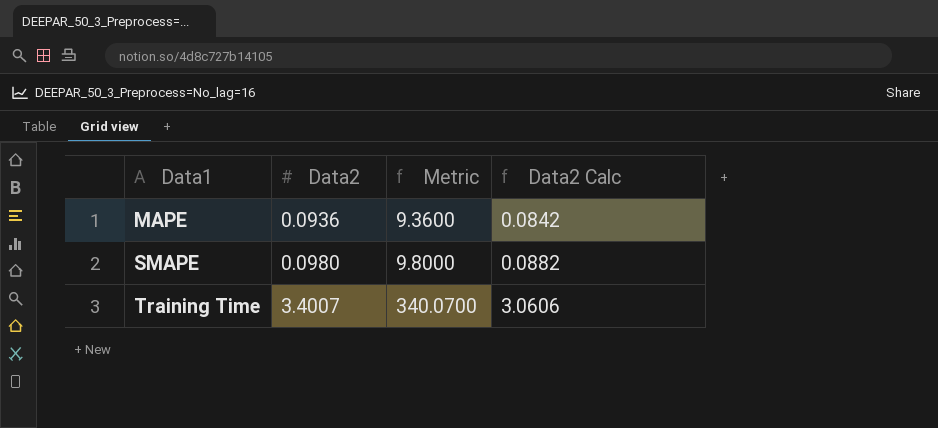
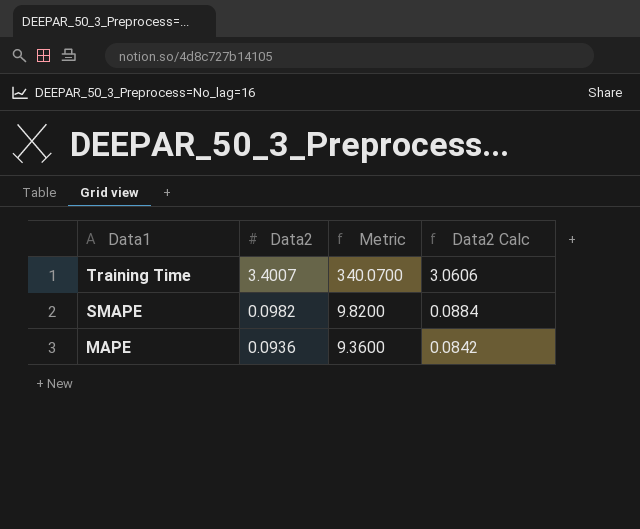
row order: Data1 ascending -> Data1 descending
SMAPE | Data2: 0.0980 -> 0.0982
SMAPE | Metric: 9.8000 -> 9.8200
SMAPE | Data2 Calc: 0.0882 -> 0.0884

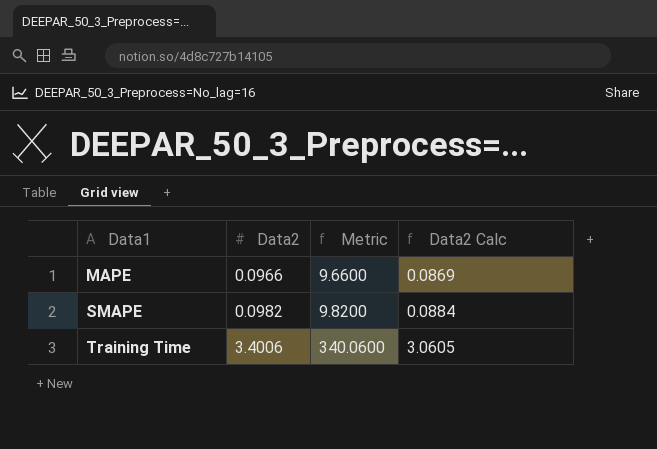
row order: Data1 descending -> Data1 ascending
MAPE | Data2: 0.0936 -> 0.0966
MAPE | Metric: 9.3600 -> 9.6600
MAPE | Data2 Calc: 0.0842 -> 0.0869
Training Time | Data2: 3.4007 -> 3.4006
Training Time | Metric: 340.0700 -> 340.0600
Training Time | Data2 Calc: 3.0606 -> 3.0605

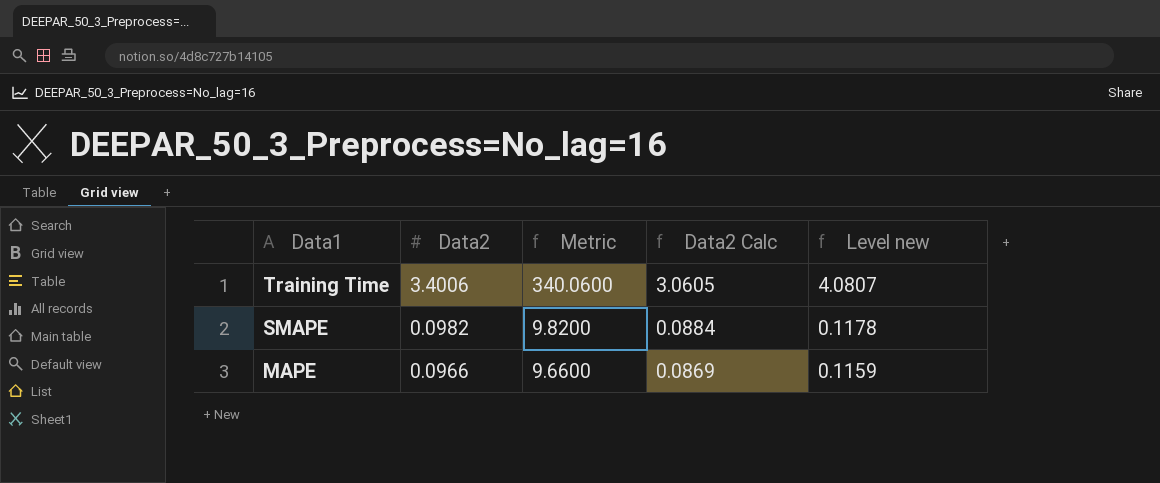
row order: Data1 ascending -> Data1 descending
column Level new | formula: none -> [Data2] * 1.2

